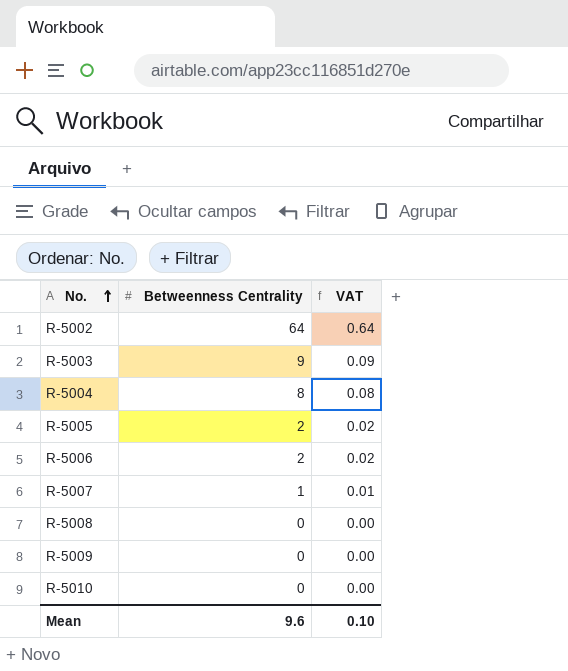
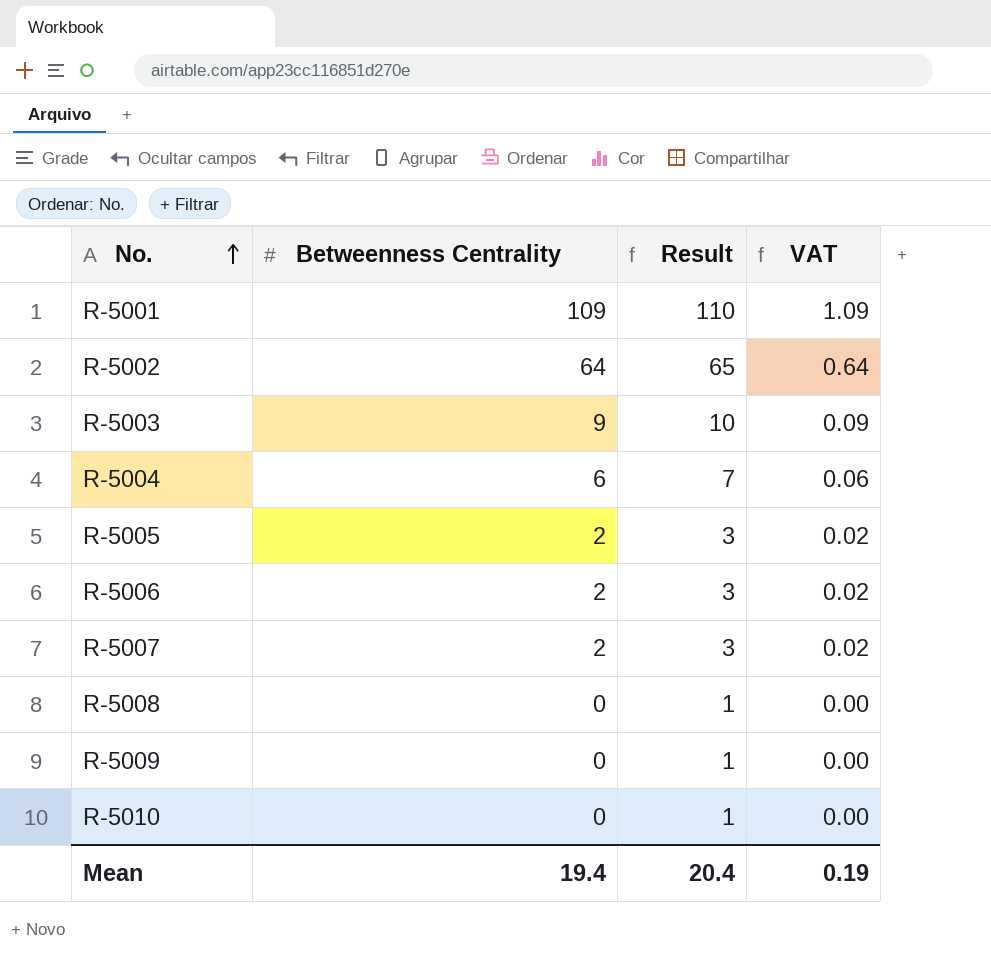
column Result | formula: none -> [Betweenness Centrality] + 1
row R-5001: none -> 109 | 110 | 1.09
R-5004 | Betweenness Centrality: 8 -> 6
R-5004 | VAT: 0.08 -> 0.06
R-5007 | Betweenness Centrality: 1 -> 2
R-5007 | VAT: 0.01 -> 0.02
Mean | Betweenness Centrality: 9.6 -> 19.4
Mean | VAT: 0.10 -> 0.19

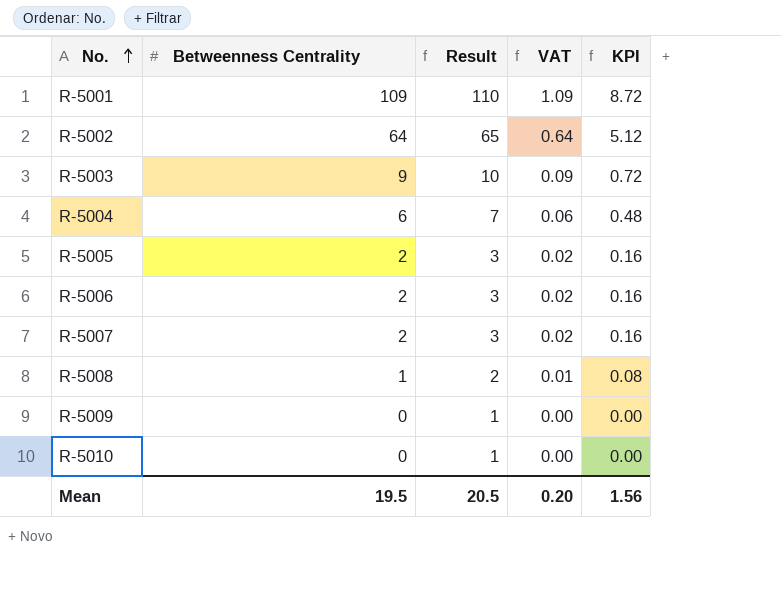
column KPI | formula: none -> [Betweenness Centrality] * 0.08
R-5008 | Betweenness Centrality: 0 -> 1
R-5008 | Result: 1 -> 2
R-5008 | VAT: 0.00 -> 0.01
Mean | Betweenness Centrality: 19.4 -> 19.5
Mean | Result: 20.4 -> 20.5
Mean | VAT: 0.19 -> 0.20

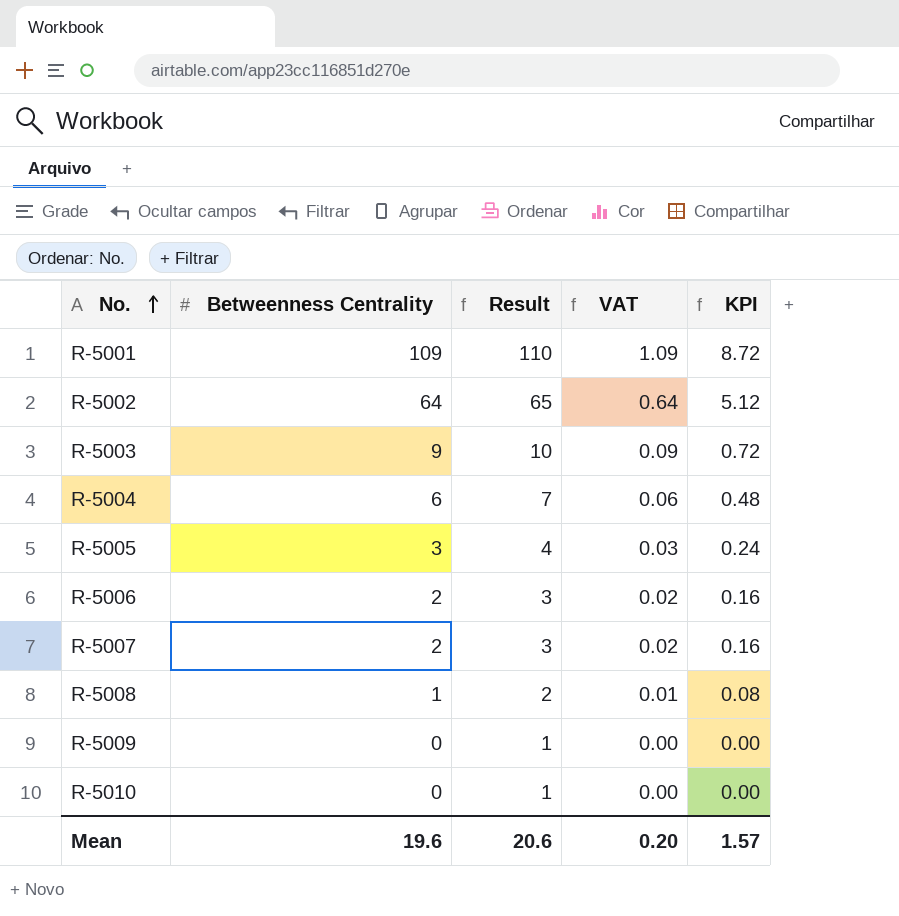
R-5005 | Betweenness Centrality: 2 -> 3
R-5005 | Result: 3 -> 4
R-5005 | VAT: 0.02 -> 0.03
R-5005 | KPI: 0.16 -> 0.24
Mean | Betweenness Centrality: 19.5 -> 19.6
Mean | Result: 20.5 -> 20.6
Mean | KPI: 1.56 -> 1.57

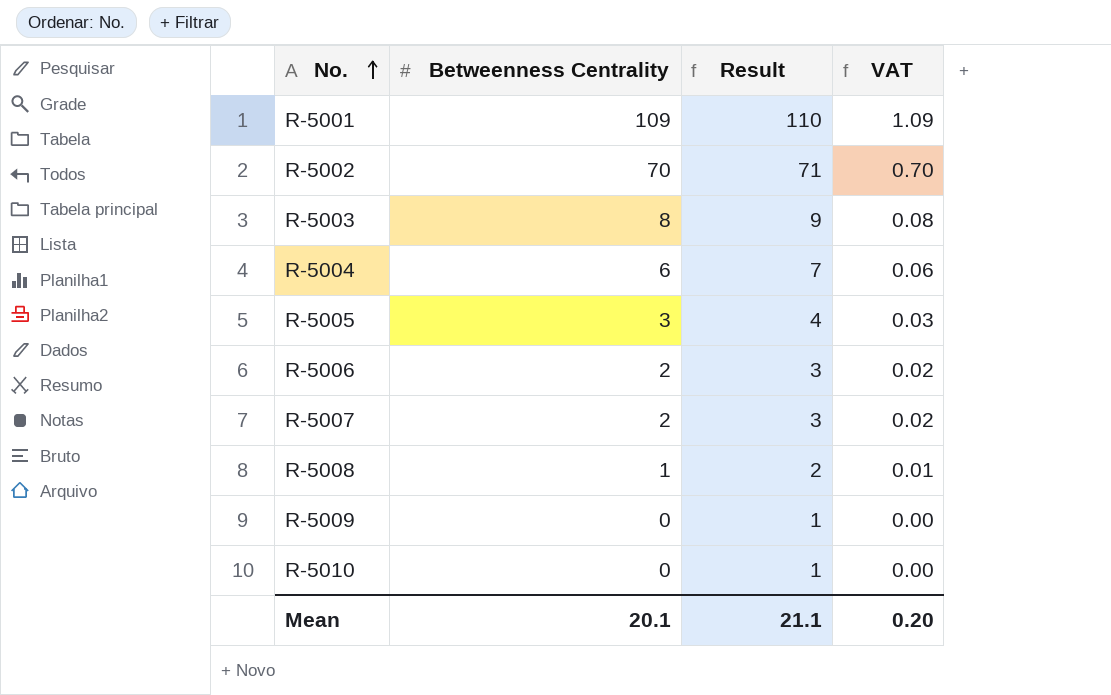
column KPI | formula: [Betweenness Centrality] * 0.08 -> none
R-5002 | Betweenness Centrality: 64 -> 70
R-5002 | Result: 65 -> 71
R-5002 | VAT: 0.64 -> 0.70
R-5003 | Betweenness Centrality: 9 -> 8
R-5003 | Result: 10 -> 9
R-5003 | VAT: 0.09 -> 0.08
Mean | Betweenness Centrality: 19.6 -> 20.1
Mean | Result: 20.6 -> 21.1

